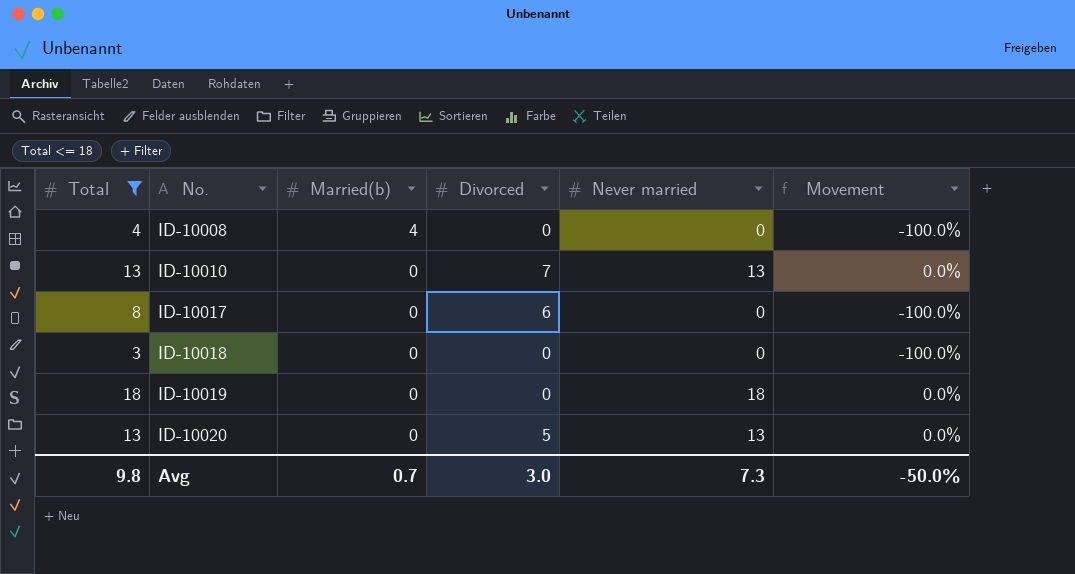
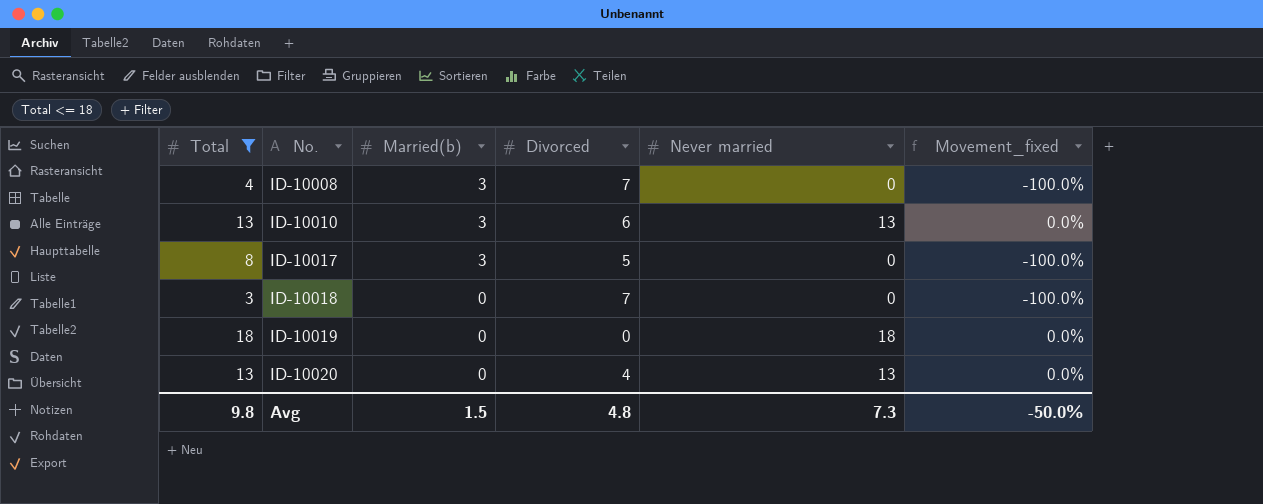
column name: Movement -> Movement_fixed
ID-10008 | Married(b): 4 -> 3
ID-10008 | Divorced: 0 -> 7
ID-10010 | Married(b): 0 -> 3
ID-10010 | Divorced: 7 -> 6
ID-10017 | Married(b): 0 -> 3
ID-10017 | Divorced: 6 -> 5
ID-10018 | Divorced: 0 -> 7
ID-10020 | Divorced: 5 -> 4
Avg | Married(b): 0.7 -> 1.5
Avg | Divorced: 3.0 -> 4.8

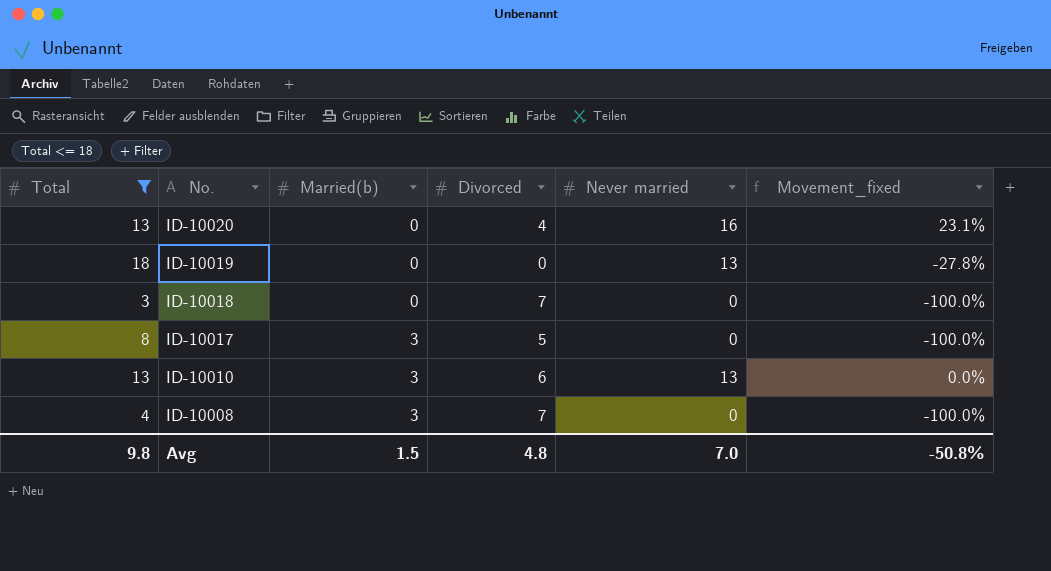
row order: No. ascending -> No. descending
ID-10020 | Never married: 13 -> 16
ID-10020 | Movement_fixed: 0.0% -> 23.1%
ID-10019 | Never married: 18 -> 13
ID-10019 | Movement_fixed: 0.0% -> -27.8%
Avg | Never married: 7.3 -> 7.0
Avg | Movement_fixed: -50.0% -> -50.8%

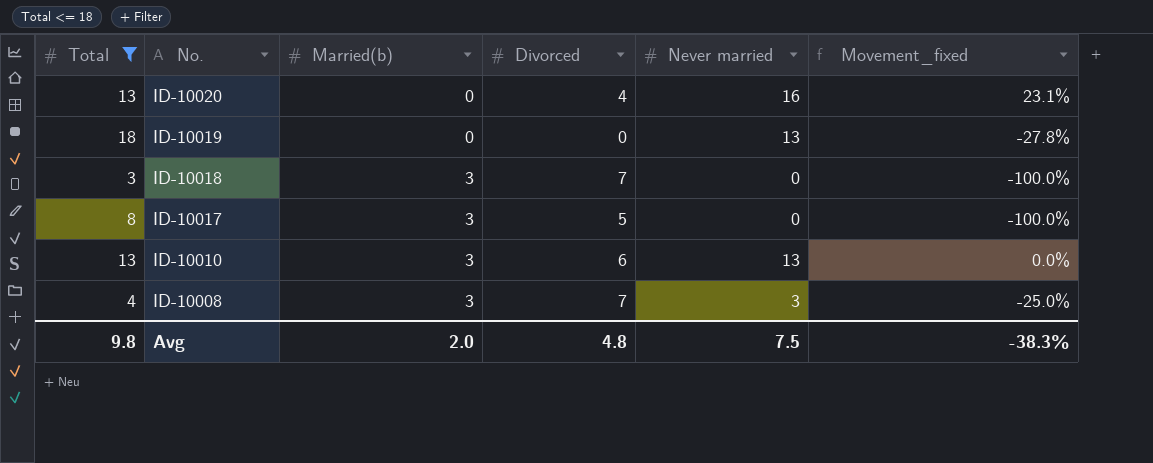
ID-10018 | Married(b): 0 -> 3
ID-10008 | Never married: 0 -> 3
ID-10008 | Movement_fixed: -100.0% -> -25.0%
Avg | Married(b): 1.5 -> 2.0
Avg | Never married: 7.0 -> 7.5
Avg | Movement_fixed: -50.8% -> -38.3%

